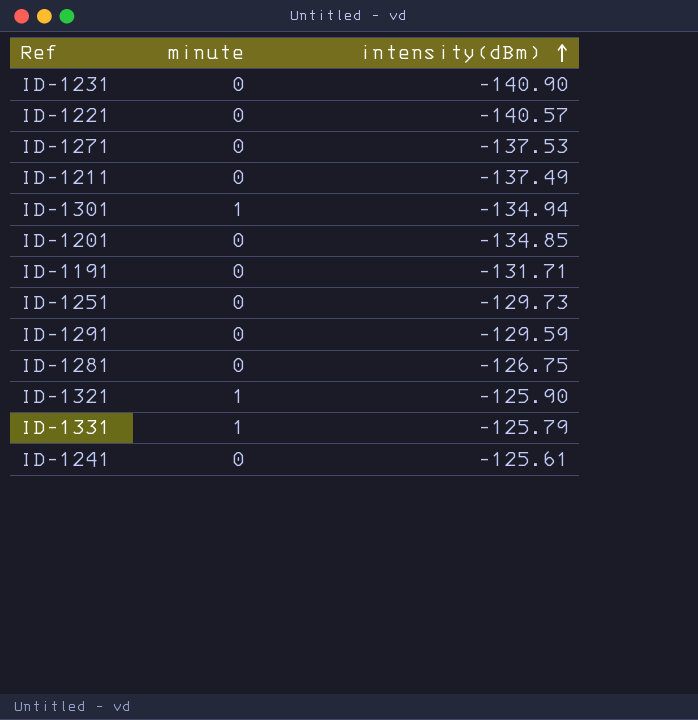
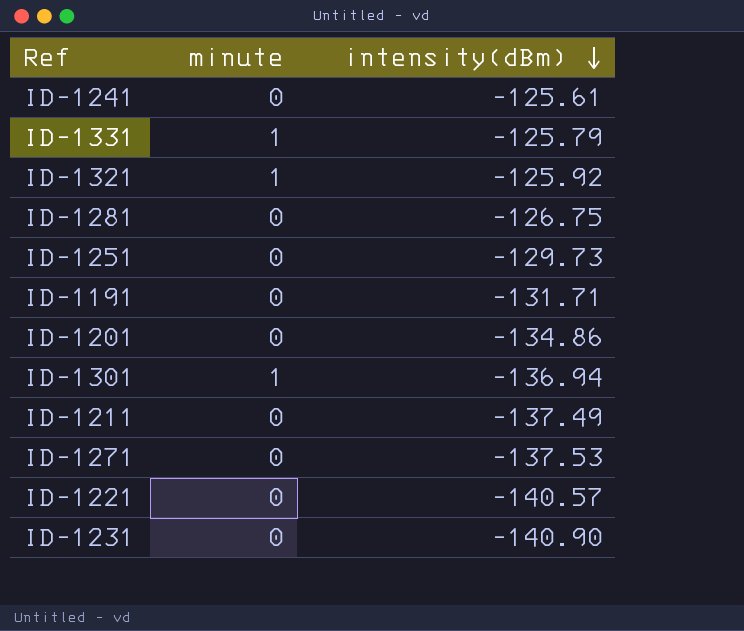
row order: intensity(dBm) ascending -> intensity(dBm) descending
row ID-1291: 0 | -129.59 -> none
ID-1321 | intensity(dBm): -125.90 -> -125.92
ID-1201 | intensity(dBm): -134.85 -> -134.86
ID-1301 | intensity(dBm): -134.94 -> -136.94

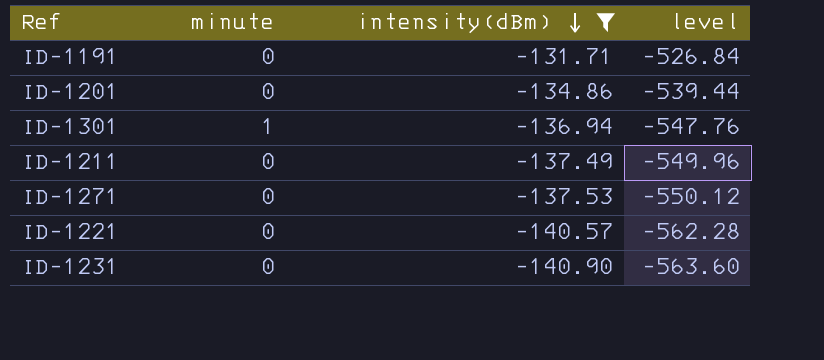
filter: none -> intensity(dBm) <= -131.71
column level | formula: none -> [intensity(dBm)] * 4

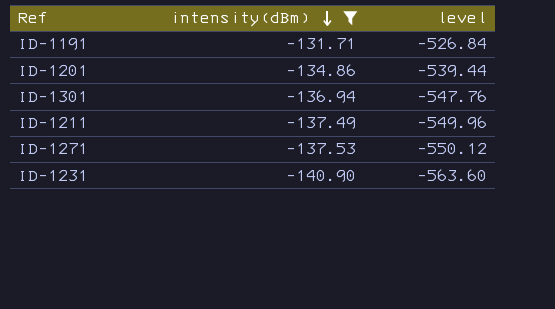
column minute | position: 2 -> none
row ID-1221: 0 | -140.57 | -562.28 -> none

